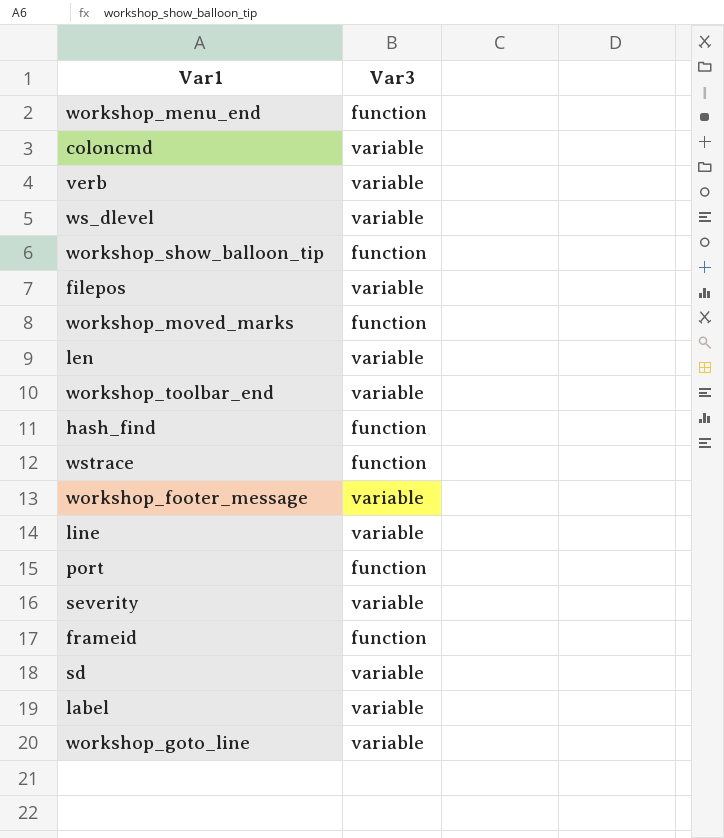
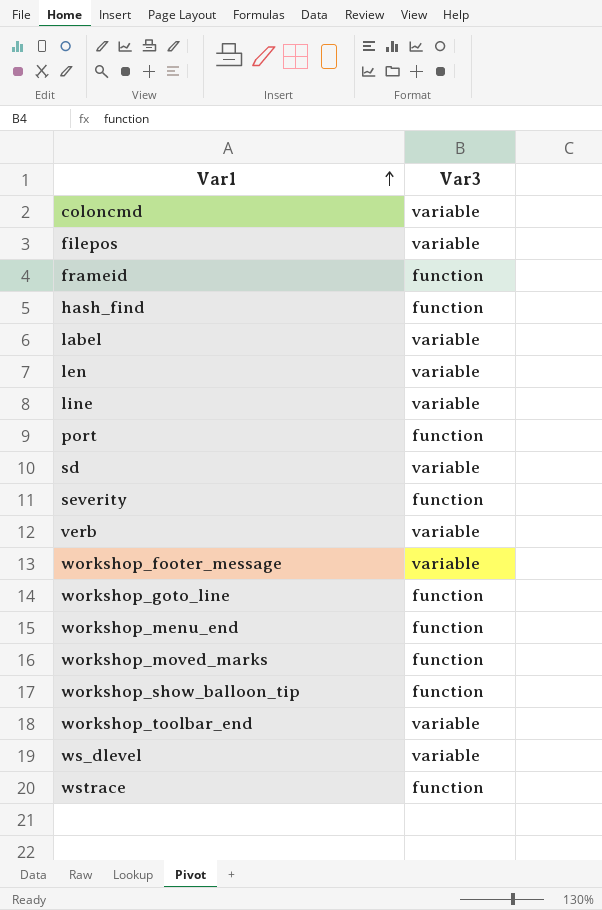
row order: none -> Var1 ascending
severity | Var3: variable -> function
workshop_goto_line | Var3: variable -> function

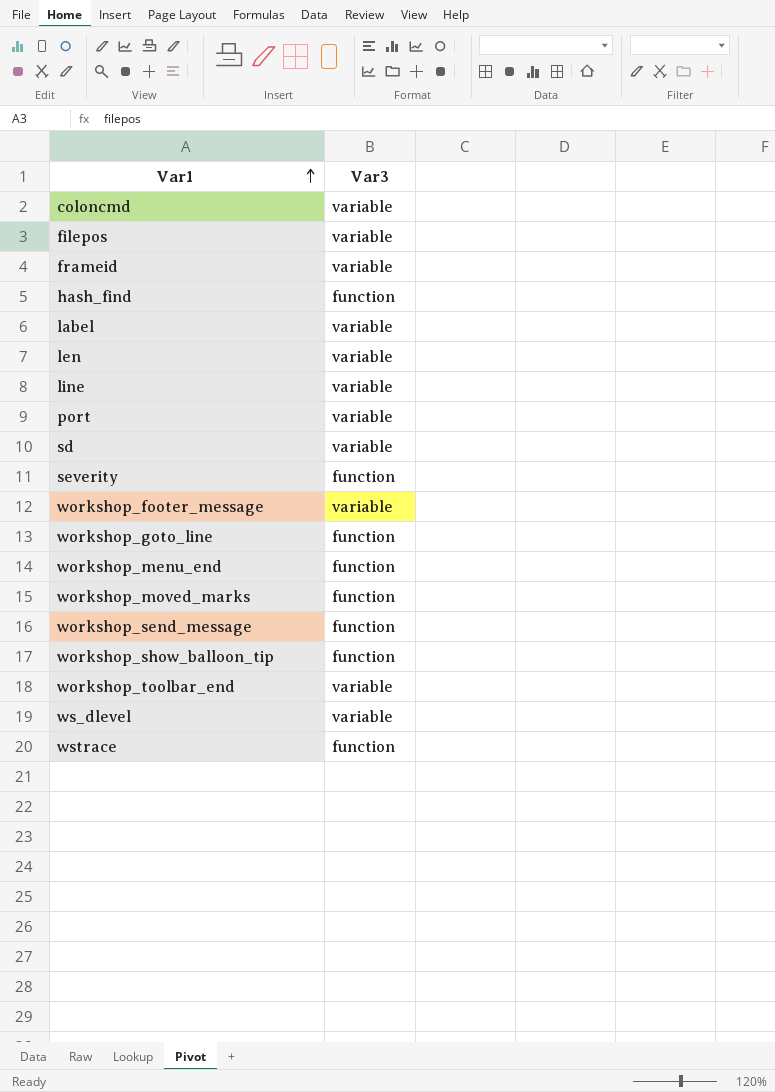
row verb: variable -> none
frameid | Var3: function -> variable
port | Var3: function -> variable
row workshop_send_message: none -> function

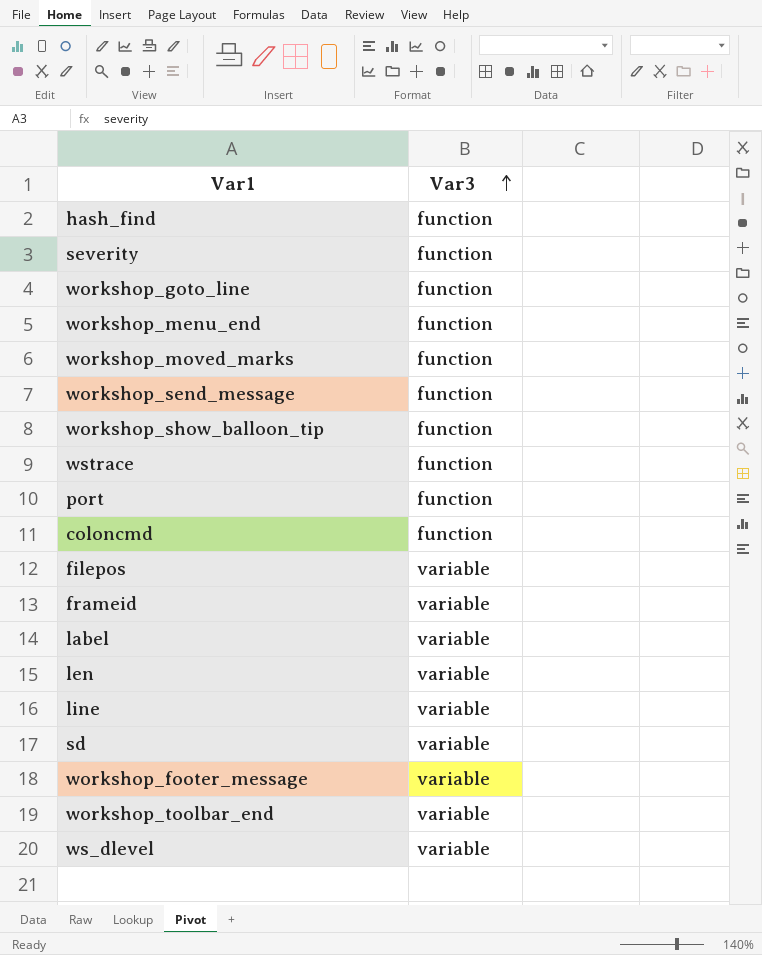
row order: Var1 ascending -> Var3 ascending
port | Var3: variable -> function
coloncmd | Var3: variable -> function

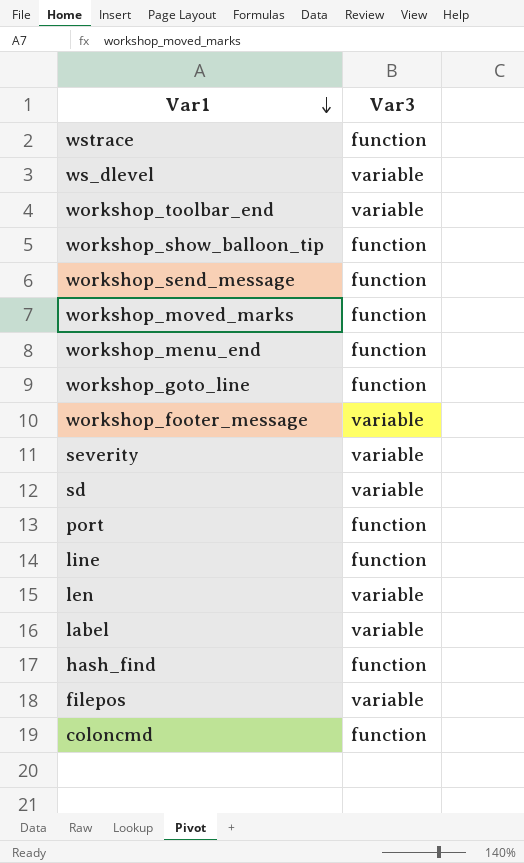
row order: Var3 ascending -> Var1 descending
row frameid: variable -> none
severity | Var3: function -> variable
line | Var3: variable -> function

